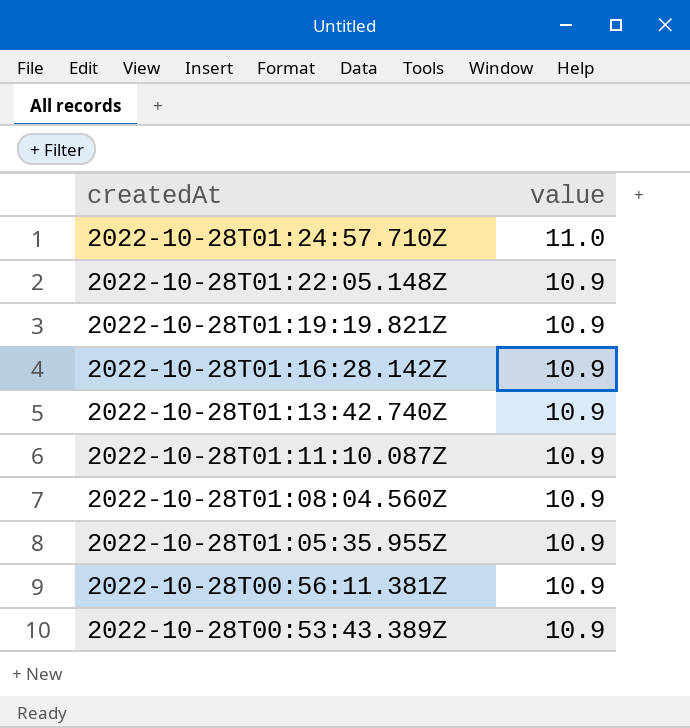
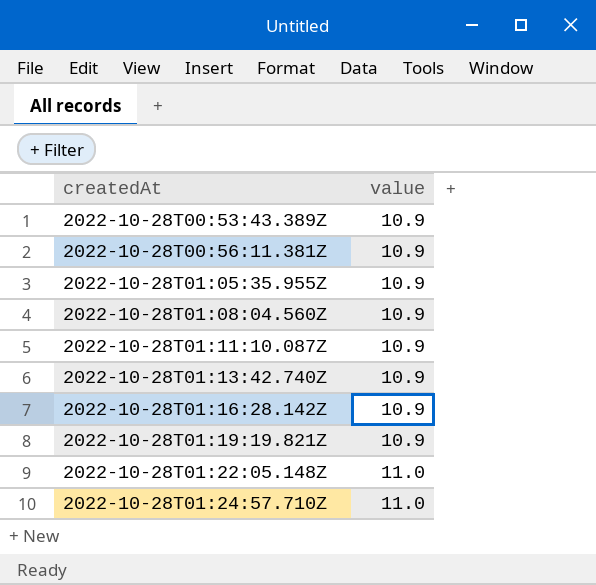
row order: createdAt descending -> createdAt ascending
2022-10-28T01:22:05.148Z | value: 10.9 -> 11.0

